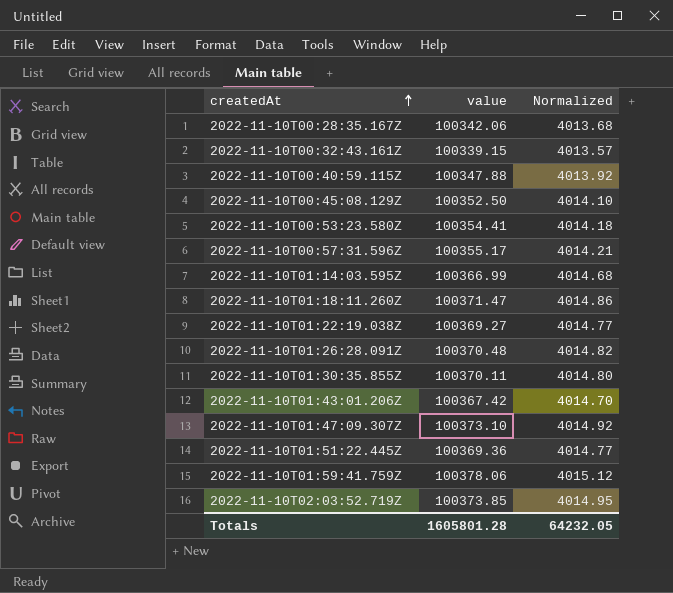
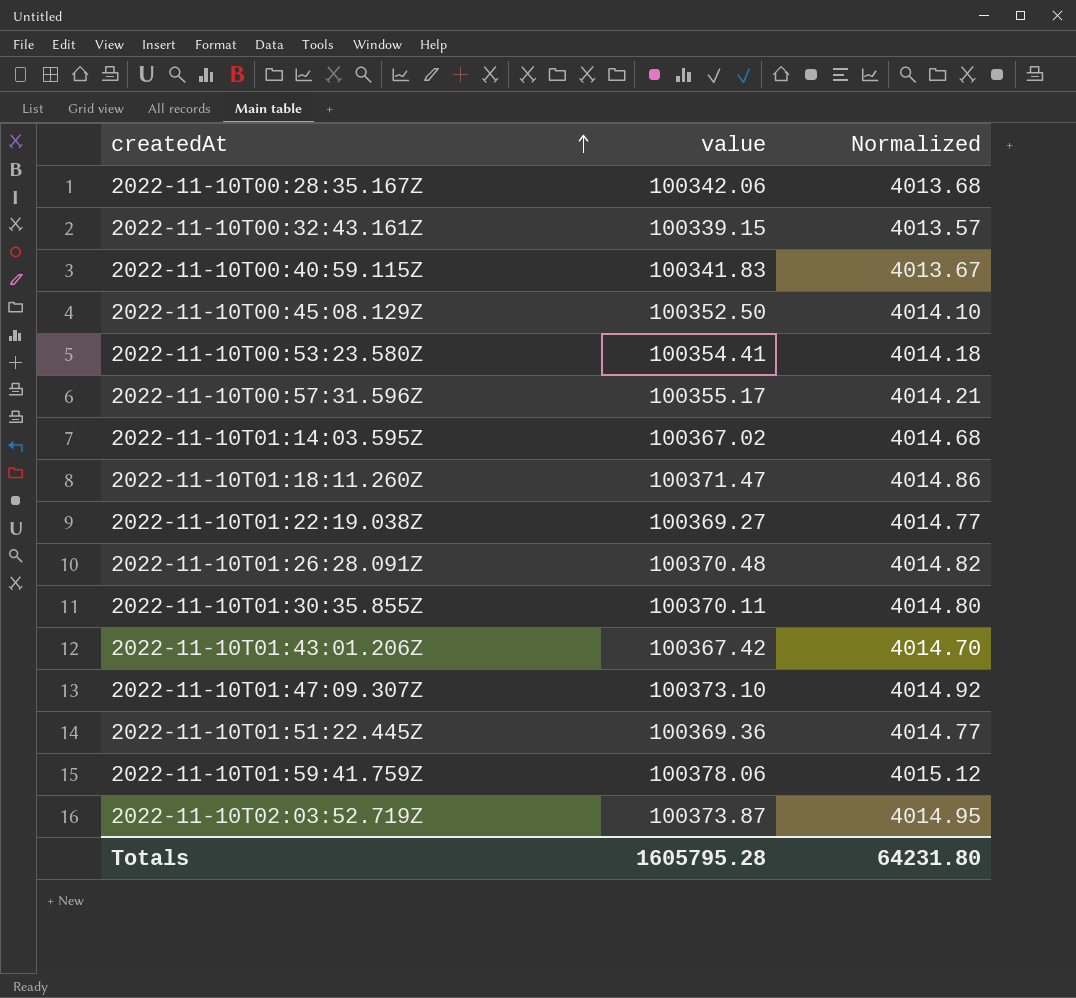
2022-11-10T00:40:59.115Z | value: 100347.88 -> 100341.83
2022-11-10T00:40:59.115Z | Normalized: 4013.92 -> 4013.67
2022-11-10T01:14:03.595Z | value: 100366.99 -> 100367.02
2022-11-10T02:03:52.719Z | value: 100373.85 -> 100373.87
Totals | value: 1605801.28 -> 1605795.28
Totals | Normalized: 64232.05 -> 64231.80

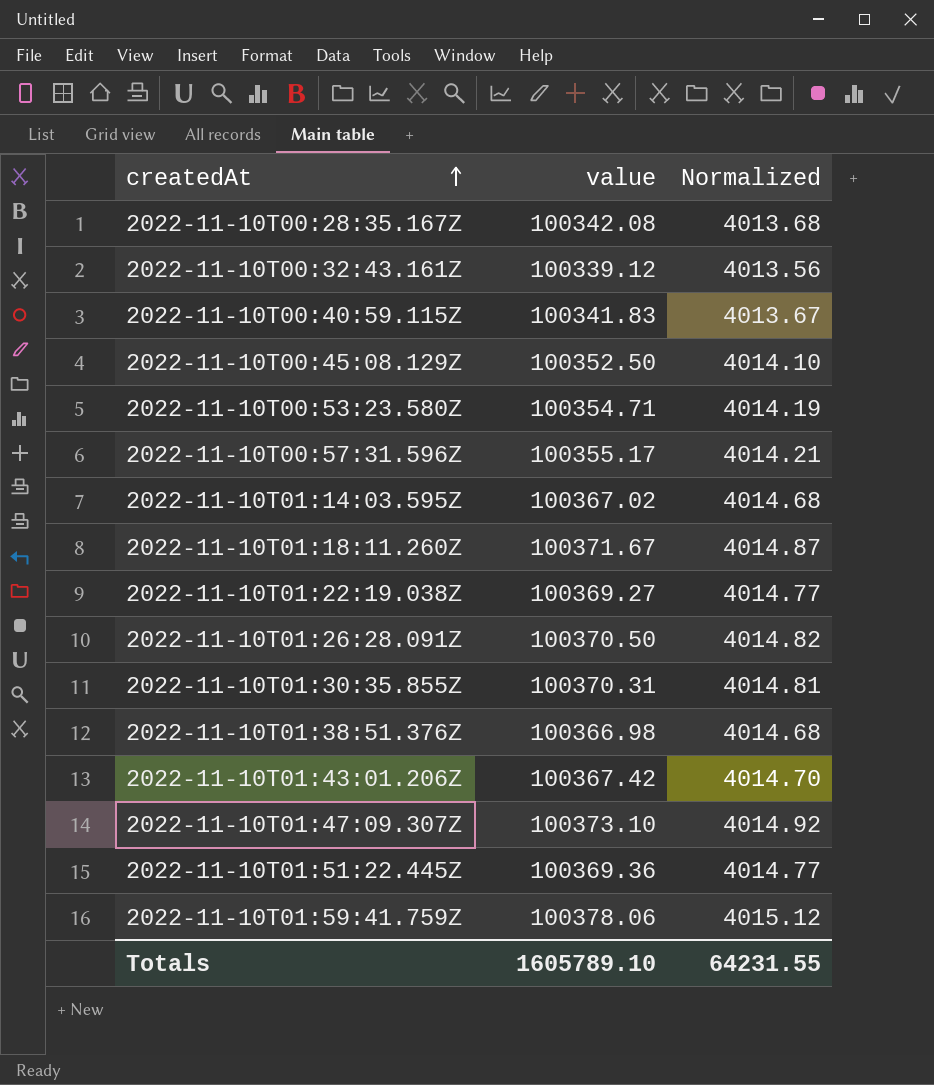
row 2022-11-10T02:03:52.719Z: 100373.87 | 4014.95 -> none
2022-11-10T00:28:35.167Z | value: 100342.06 -> 100342.08
2022-11-10T00:32:43.161Z | value: 100339.15 -> 100339.12
2022-11-10T00:32:43.161Z | Normalized: 4013.57 -> 4013.56
2022-11-10T00:53:23.580Z | value: 100354.41 -> 100354.71
2022-11-10T00:53:23.580Z | Normalized: 4014.18 -> 4014.19
2022-11-10T01:18:11.260Z | value: 100371.47 -> 100371.67
2022-11-10T01:18:11.260Z | Normalized: 4014.86 -> 4014.87
2022-11-10T01:26:28.091Z | value: 100370.48 -> 100370.50
2022-11-10T01:30:35.855Z | value: 100370.11 -> 100370.31
2022-11-10T01:30:35.855Z | Normalized: 4014.80 -> 4014.81
row 2022-11-10T01:38:51.376Z: none -> 100366.98 | 4014.68
Totals | value: 1605795.28 -> 1605789.10
Totals | Normalized: 64231.80 -> 64231.55

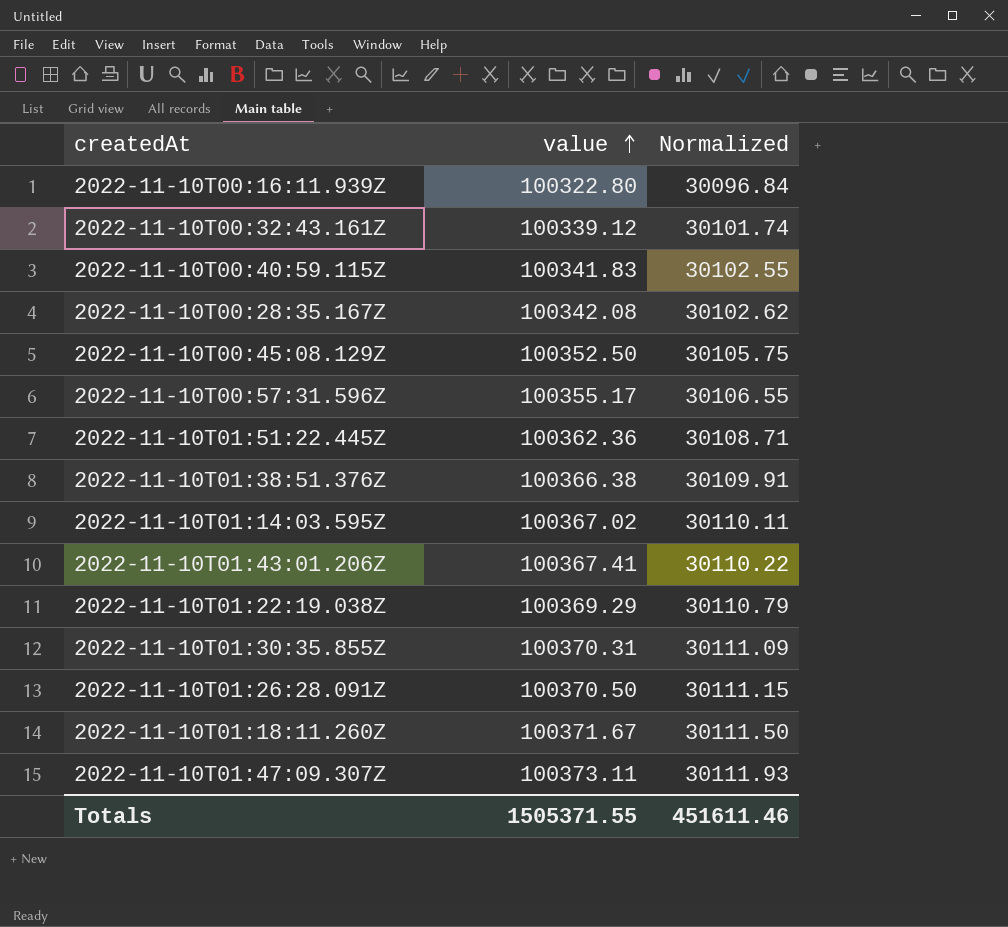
row order: createdAt ascending -> value ascending
column Normalized | formula: [value] * 0.04 -> [value] * 0.3
row 2022-11-10T00:53:23.580Z: 100354.71 | 4014.19 -> none
row 2022-11-10T01:59:41.759Z: 100378.06 | 4015.12 -> none
row 2022-11-10T00:16:11.939Z: none -> 100322.80 | 30096.84
2022-11-10T01:51:22.445Z | value: 100369.36 -> 100362.36
2022-11-10T01:38:51.376Z | value: 100366.98 -> 100366.38
2022-11-10T01:43:01.206Z | value: 100367.42 -> 100367.41
2022-11-10T01:22:19.038Z | value: 100369.27 -> 100369.29
2022-11-10T01:47:09.307Z | value: 100373.10 -> 100373.11
Totals | value: 1605789.10 -> 1505371.55
Totals | Normalized: 64231.55 -> 451611.46

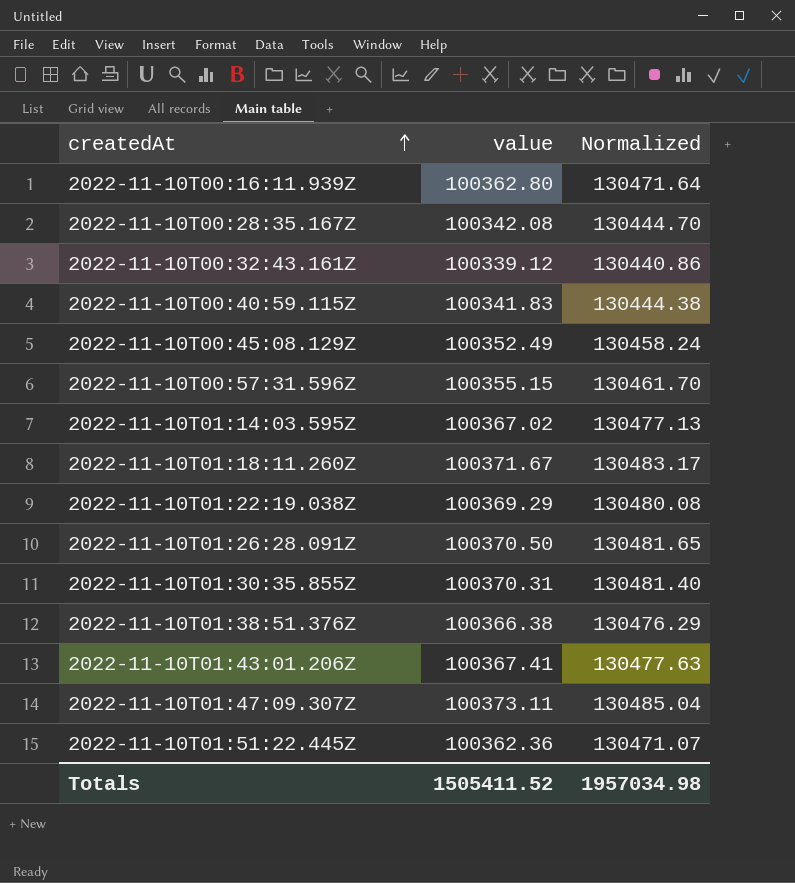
row order: value ascending -> createdAt ascending
column Normalized | formula: [value] * 0.3 -> [value] * 1.3
2022-11-10T00:16:11.939Z | value: 100322.80 -> 100362.80
2022-11-10T00:45:08.129Z | value: 100352.50 -> 100352.49
2022-11-10T00:57:31.596Z | value: 100355.17 -> 100355.15
Totals | value: 1505371.55 -> 1505411.52
Totals | Normalized: 451611.46 -> 1957034.98

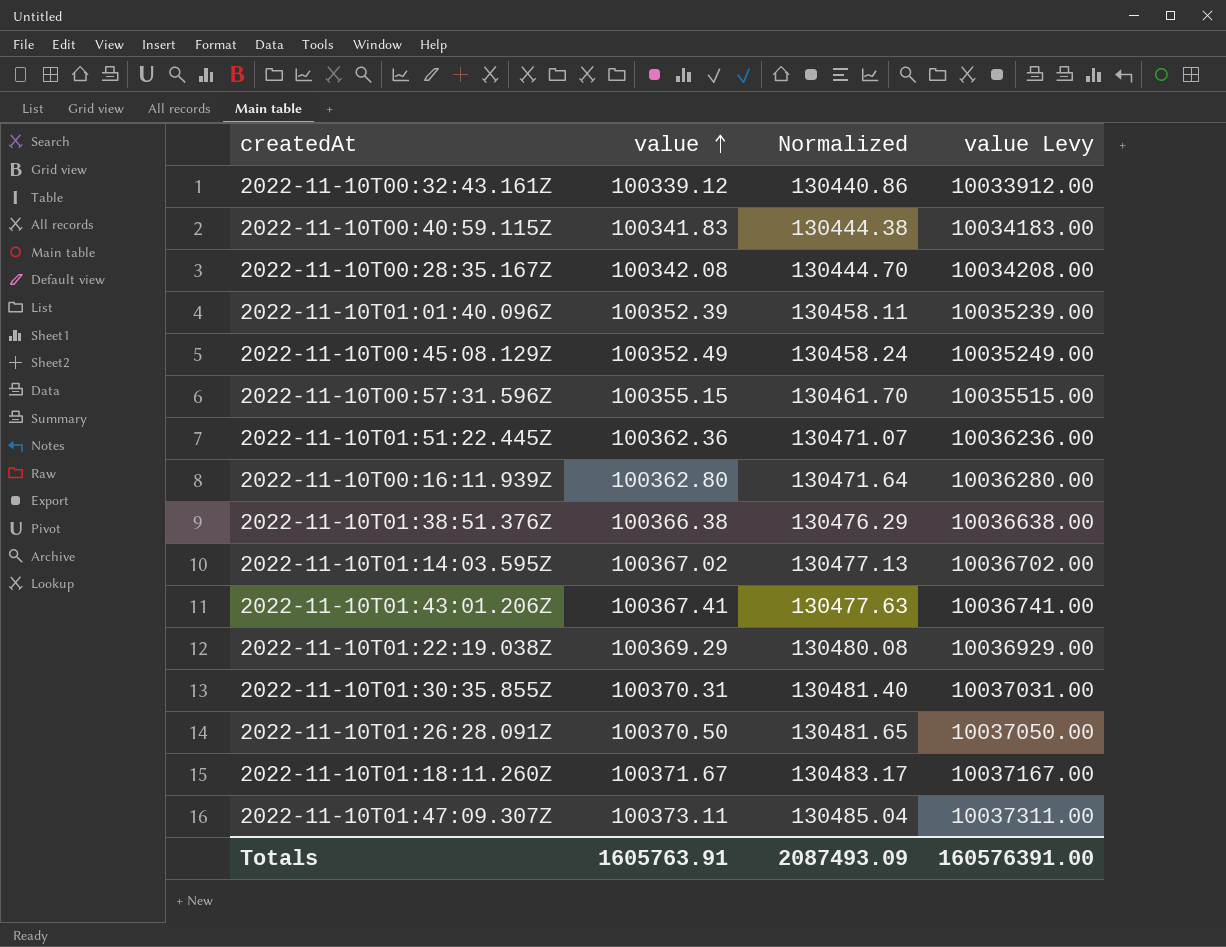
row order: createdAt ascending -> value ascending
column value Levy | formula: none -> [value] * 100
row 2022-11-10T01:01:40.096Z: none -> 100352.39 | 130458.11 | 10035239.00
Totals | value: 1505411.52 -> 1605763.91
Totals | Normalized: 1957034.98 -> 2087493.09

